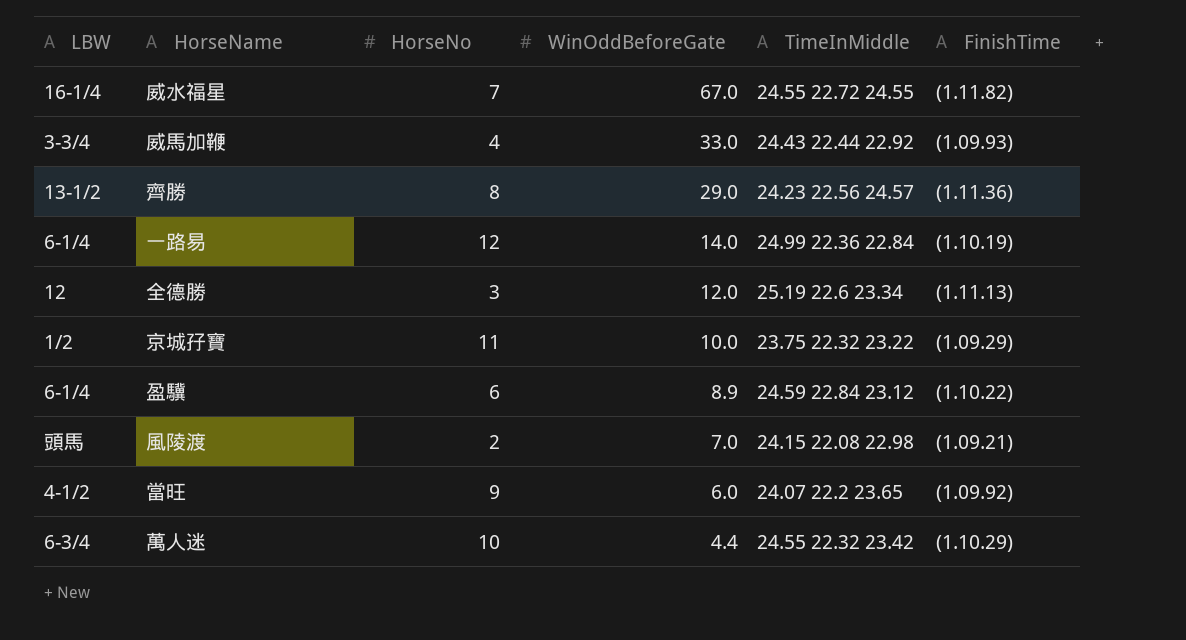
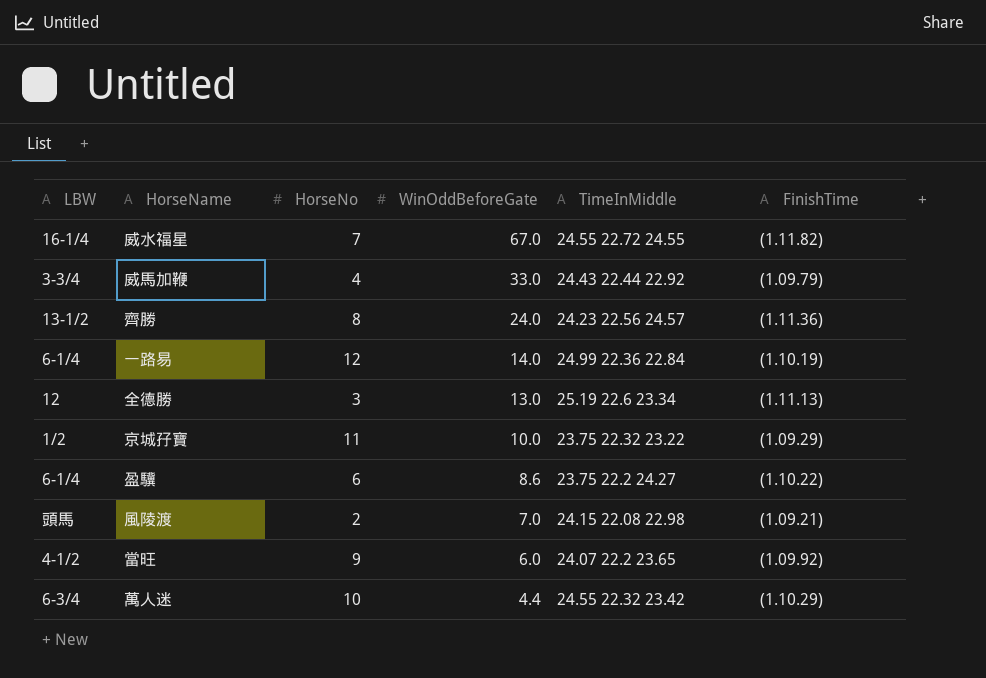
威馬加鞭 | FinishTime: (1.09.93) -> (1.09.79)
齊勝 | WinOddBeforeGate: 29.0 -> 24.0
全德勝 | WinOddBeforeGate: 12.0 -> 13.0
盈驥 | WinOddBeforeGate: 8.9 -> 8.6
盈驥 | TimeInMiddle: 24.59 22.84 23.12 -> 23.75 22.2 24.27

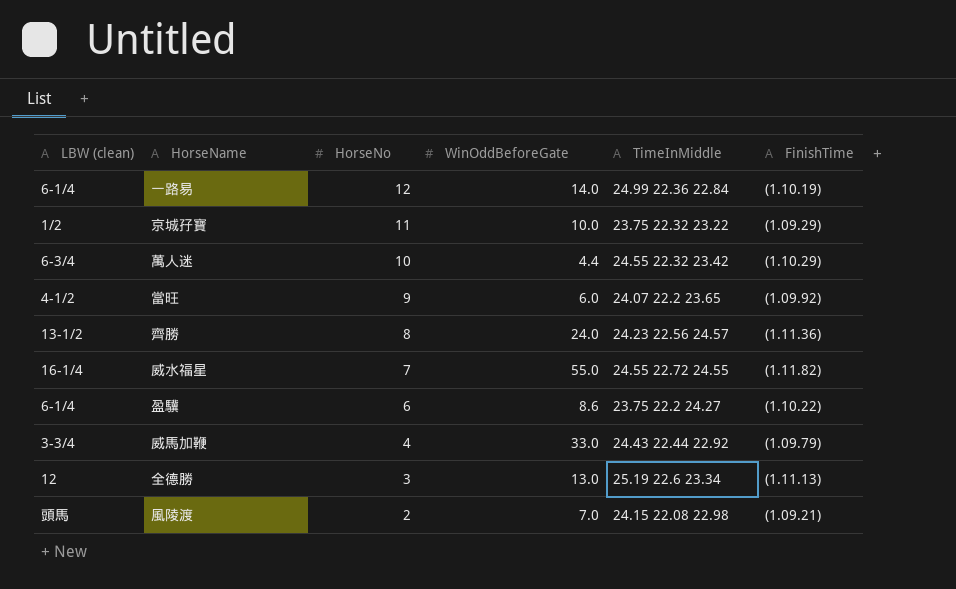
row order: WinOddBeforeGate descending -> HorseNo descending
column name: LBW -> LBW (clean)
威水福星 | WinOddBeforeGate: 67.0 -> 55.0

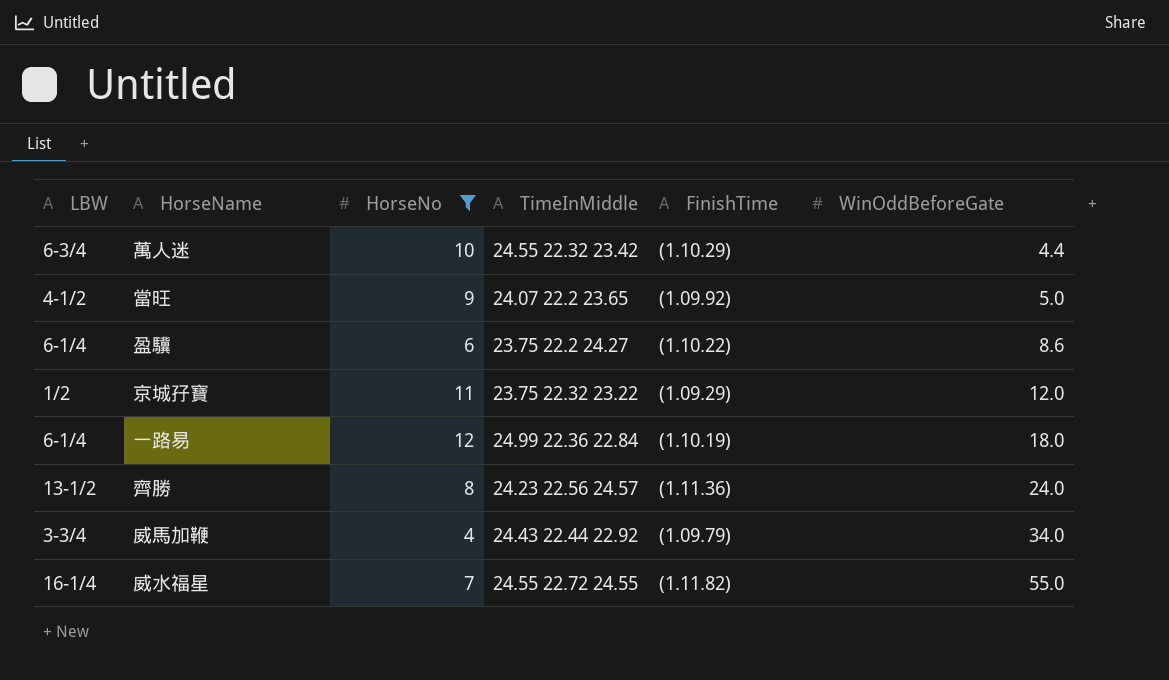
filter: none -> HorseNo >= 4
row order: HorseNo descending -> WinOddBeforeGate ascending
column name: LBW (clean) -> LBW
column WinOddBeforeGate | position: 4 -> 6
當旺 | WinOddBeforeGate: 6.0 -> 5.0
京城孖寶 | WinOddBeforeGate: 10.0 -> 12.0
一路易 | WinOddBeforeGate: 14.0 -> 18.0
威馬加鞭 | WinOddBeforeGate: 33.0 -> 34.0

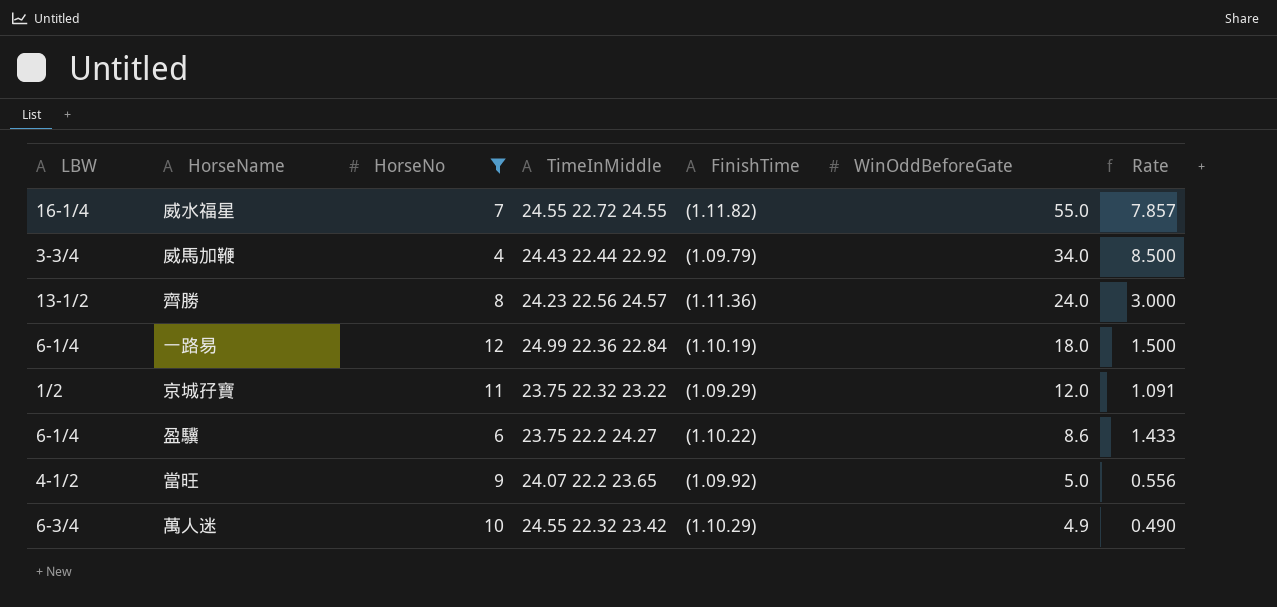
row order: WinOddBeforeGate ascending -> WinOddBeforeGate descending
column Rate | formula: none -> [WinOddBeforeGate] / [HorseNo]
萬人迷 | WinOddBeforeGate: 4.4 -> 4.9

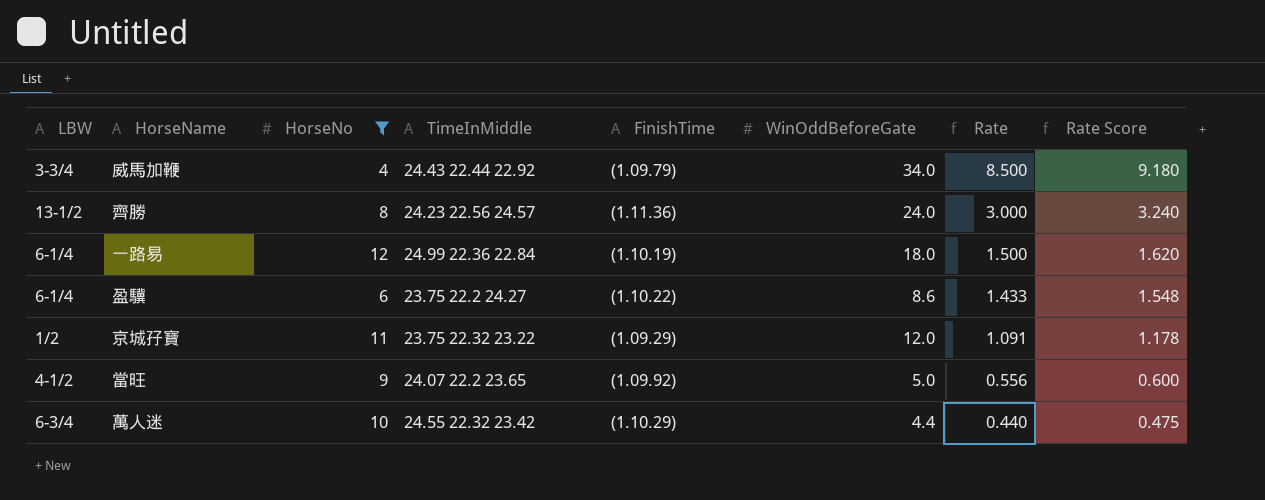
row order: WinOddBeforeGate descending -> Rate descending
column Rate Score | formula: none -> [Rate] * 1.08
row 威水福星: 16-1/4 | 7 | 24.55 22.72 24.55 | (1.11.82) | 55.0 | 7.857 -> none
萬人迷 | WinOddBeforeGate: 4.9 -> 4.4
萬人迷 | Rate: 0.490 -> 0.440

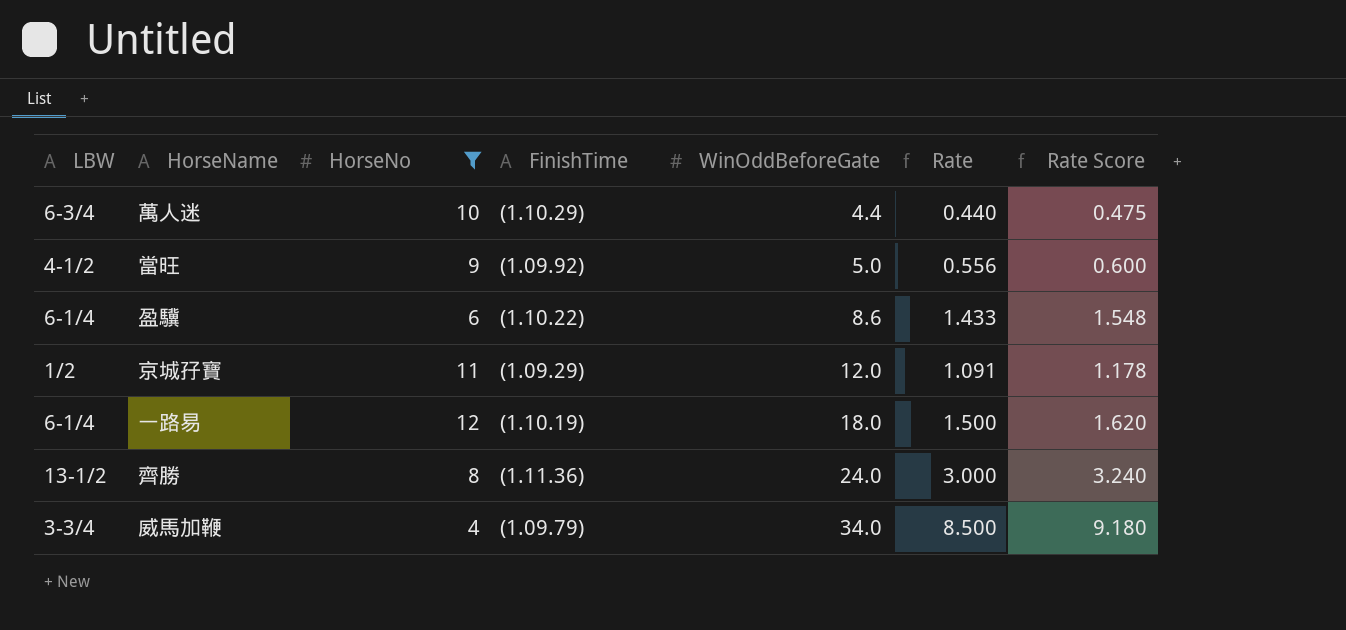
row order: Rate descending -> WinOddBeforeGate ascending
column TimeInMiddle | position: 4 -> none

